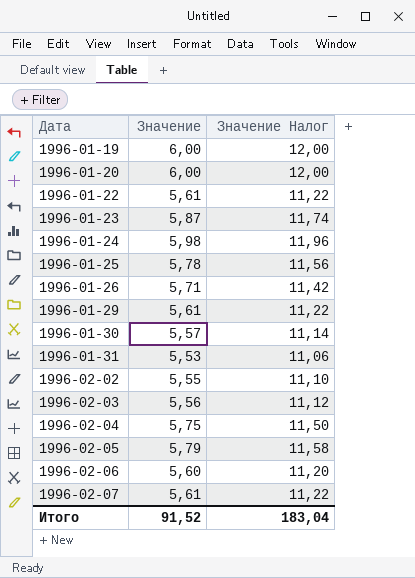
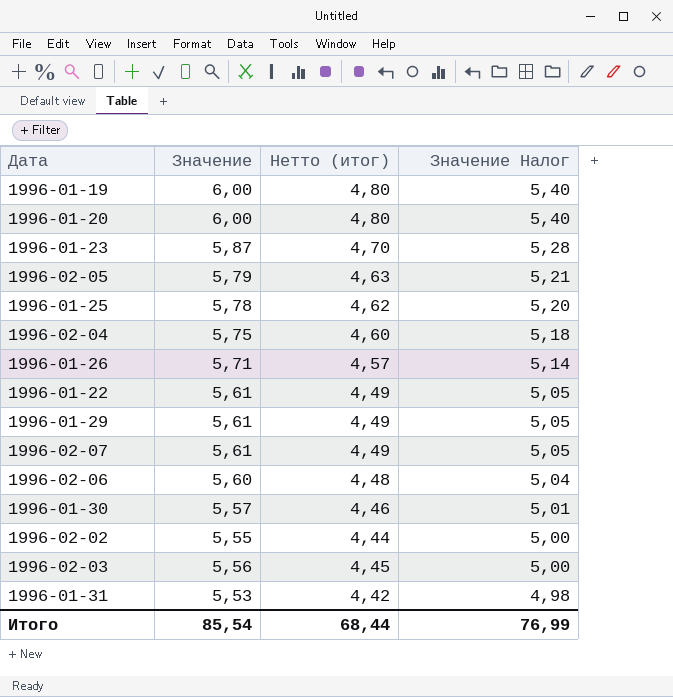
row order: Дата ascending -> Значение Налог descending
column Нетто (итог) | formula: none -> [Значение] * 0,8
column Значение Налог | formula: [Значение] * 2 -> [Значение] * 0,9
row 1996-01-24: 5,98 | 11,96 -> none
Итого | Значение: 91,52 -> 85,54
Итого | Значение Налог: 183,04 -> 76,99

